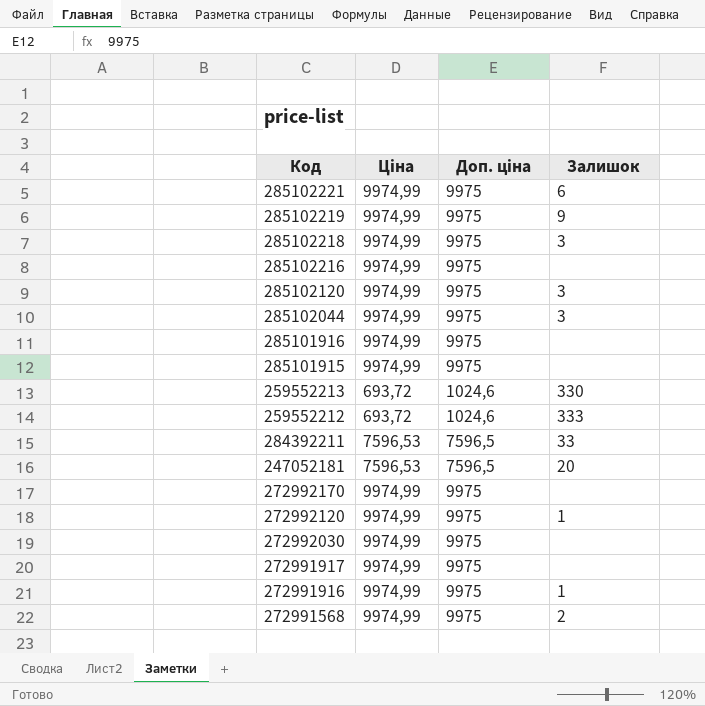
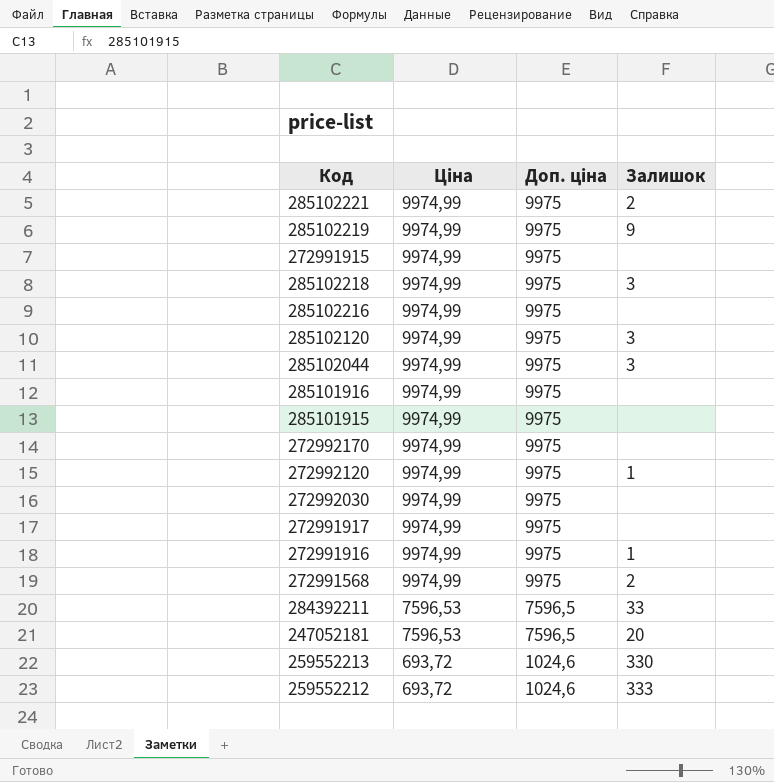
row order: none -> Ціна descending
285102221 | Залишок: 6 -> 2
row 272991915: none -> 9974,99 | 9975 | none

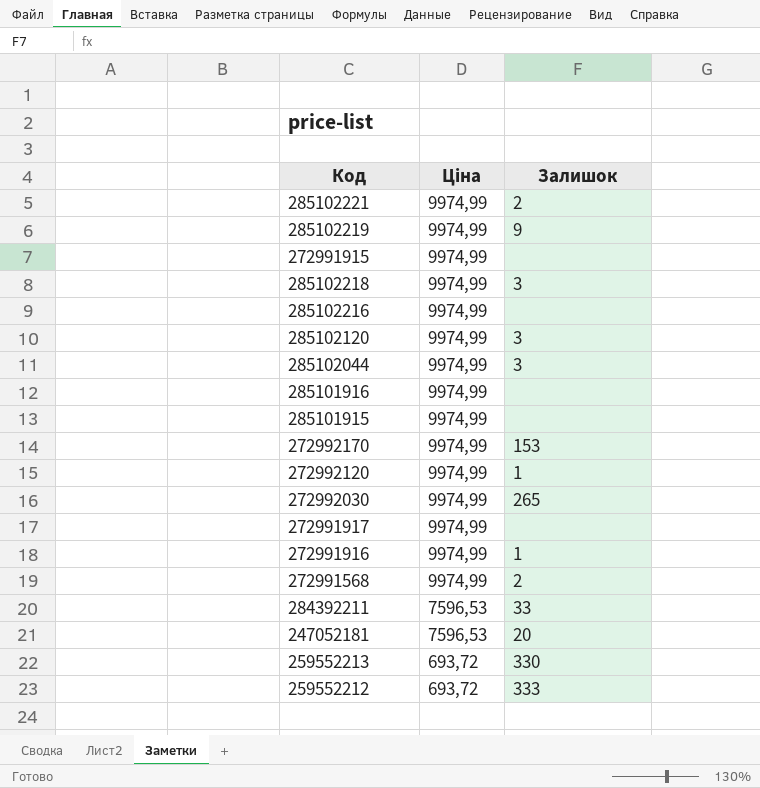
column Доп. ціна | position: 3 -> none
272992170 | Залишок: none -> 153
272992030 | Залишок: none -> 265

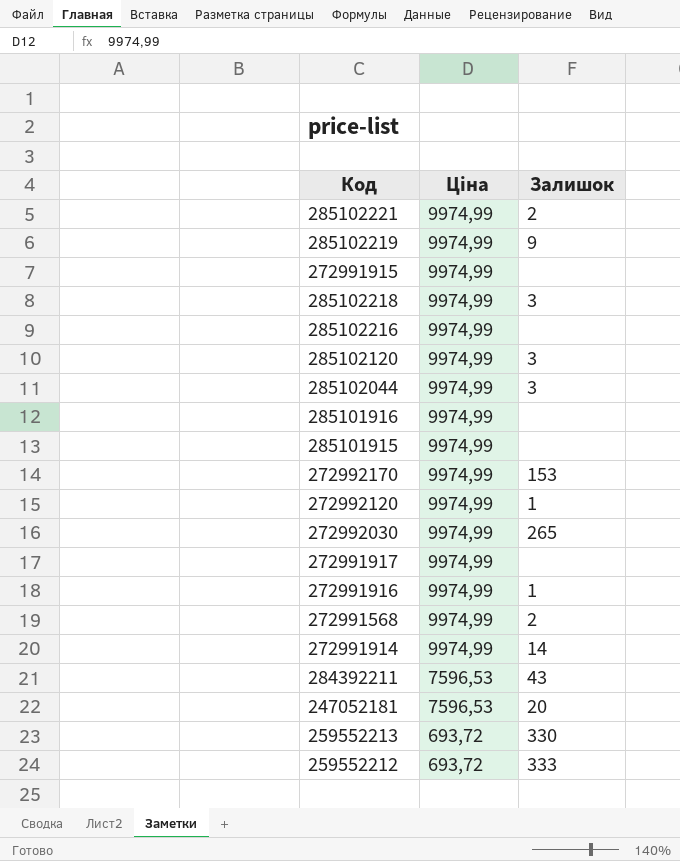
row 272991914: none -> 9974,99 | 14
284392211 | Залишок: 33 -> 43

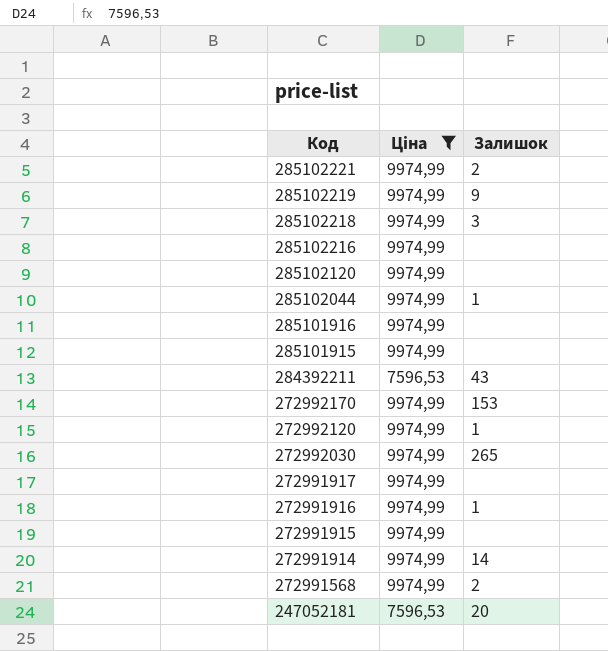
filter: none -> Ціна != 693,72
row order: Ціна descending -> Код descending
285102120 | Залишок: 3 -> none
285102044 | Залишок: 3 -> 1

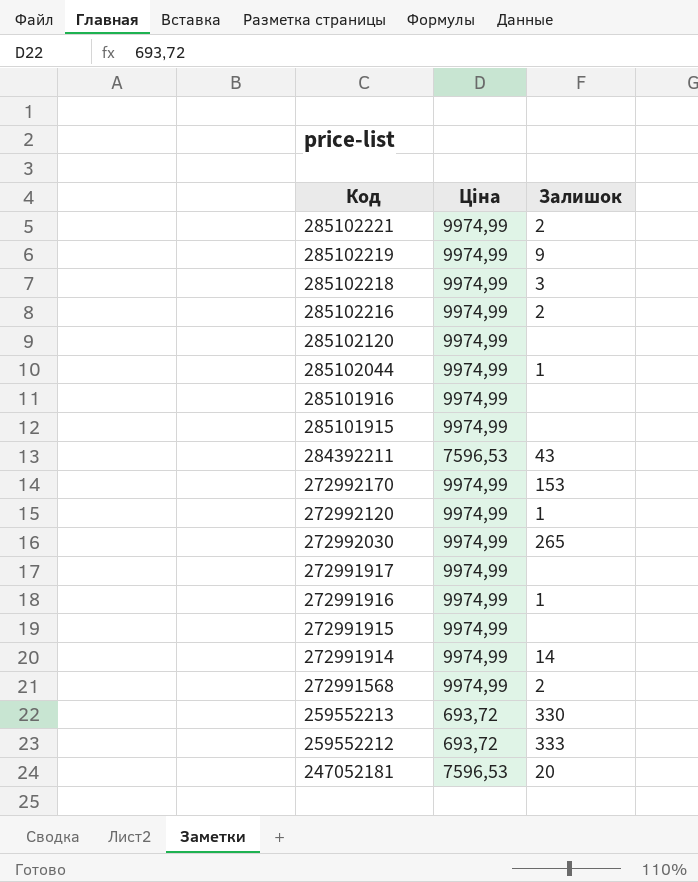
filter: Ціна != 693,72 -> none
285102216 | Залишок: none -> 2

